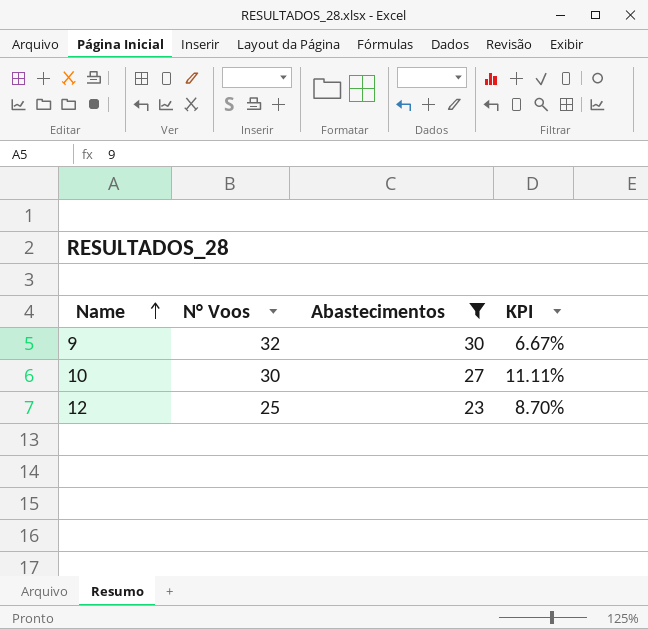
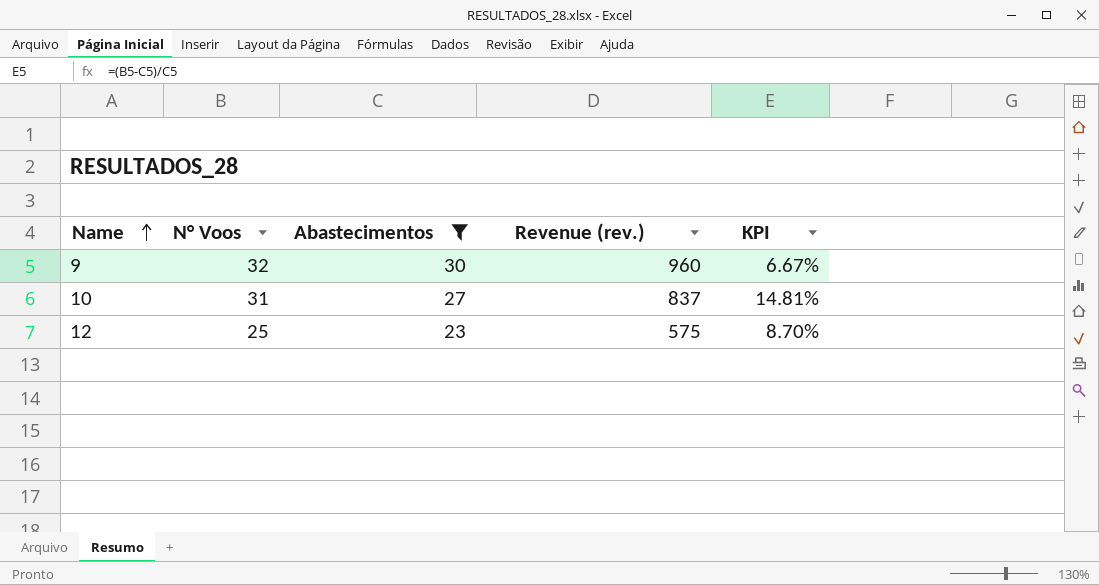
column Revenue (rev.) | formula: none -> [N° Voos] * [Abastecimentos]
10 | N° Voos: 30 -> 31
10 | KPI: 11.11% -> 14.81%

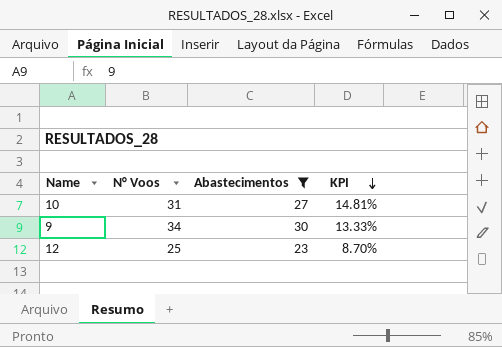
row order: Name ascending -> KPI descending
column Revenue (rev.) | formula: [N° Voos] * [Abastecimentos] -> none
9 | N° Voos: 32 -> 34
9 | KPI: 6.67% -> 13.33%

